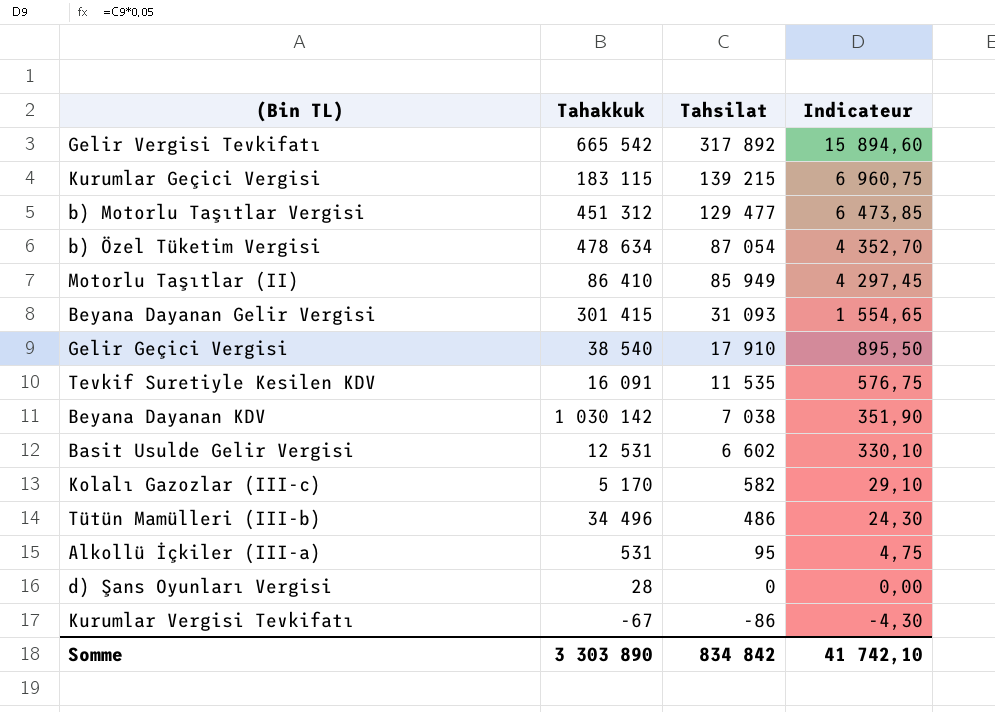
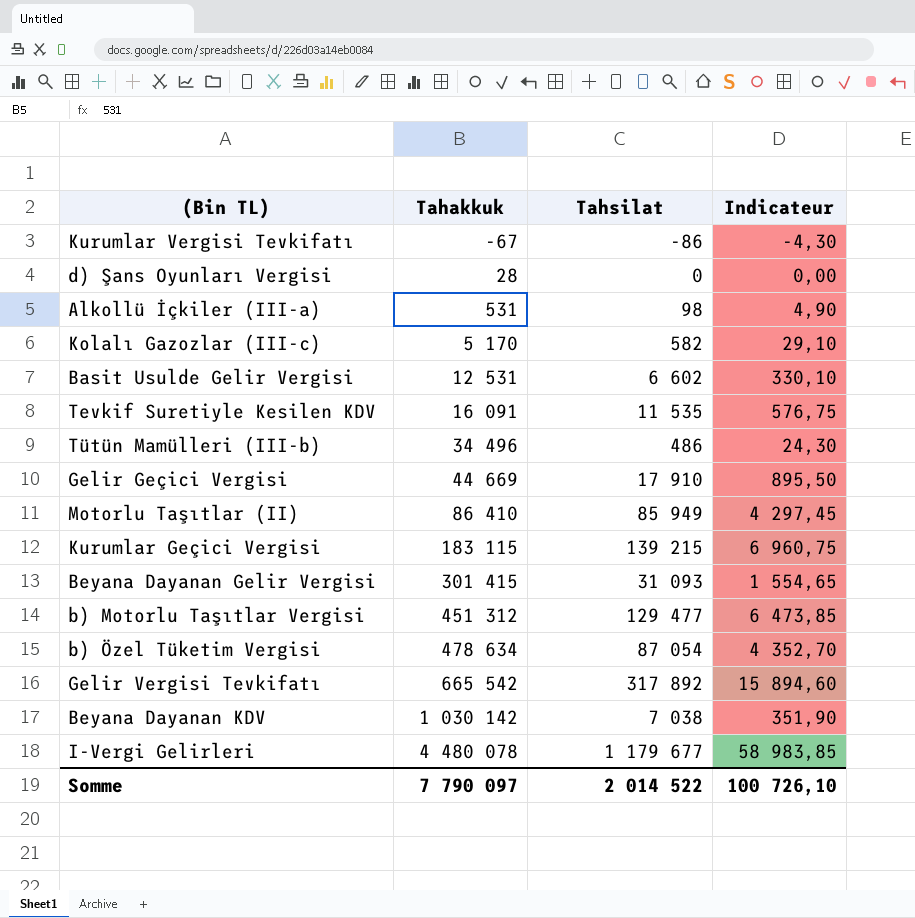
row order: Tahsilat descending -> Tahakkuk ascending
Alkollü İçkiler (III-a) | Tahsilat: 95 -> 98
Alkollü İçkiler (III-a) | Indicateur: 4,75 -> 4,90
Gelir Geçici Vergisi | Tahakkuk: 38 540 -> 44 669
row I-Vergi Gelirleri: none -> 4 480 078 | 1 179 677 | 58 983,85
Somme | Tahakkuk: 3 303 890 -> 7 790 097
Somme | Tahsilat: 834 842 -> 2 014 522
Somme | Indicateur: 41 742,10 -> 100 726,10

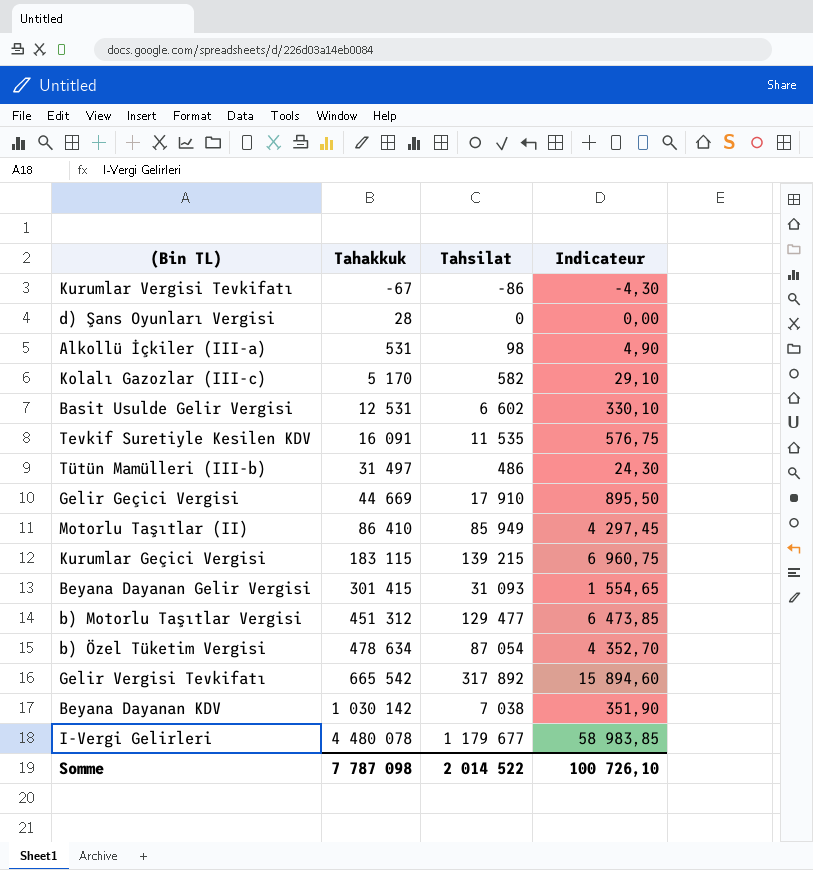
Tütün Mamülleri (III-b) | Tahakkuk: 34 496 -> 31 497
Somme | Tahakkuk: 7 790 097 -> 7 787 098

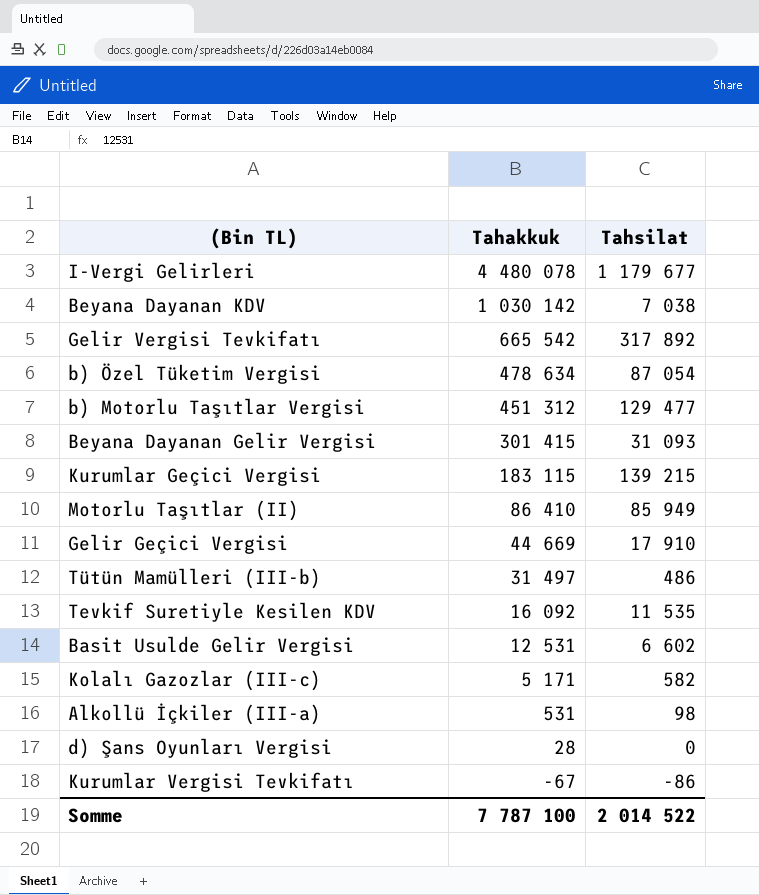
row order: Tahakkuk ascending -> Tahakkuk descending
column Indicateur | formula: [Tahsilat] * 0,05 -> none
Tevkif Suretiyle Kesilen KDV | Tahakkuk: 16 091 -> 16 092
Kolalı Gazozlar (III-c) | Tahakkuk: 5 170 -> 5 171
Somme | Tahakkuk: 7 787 098 -> 7 787 100

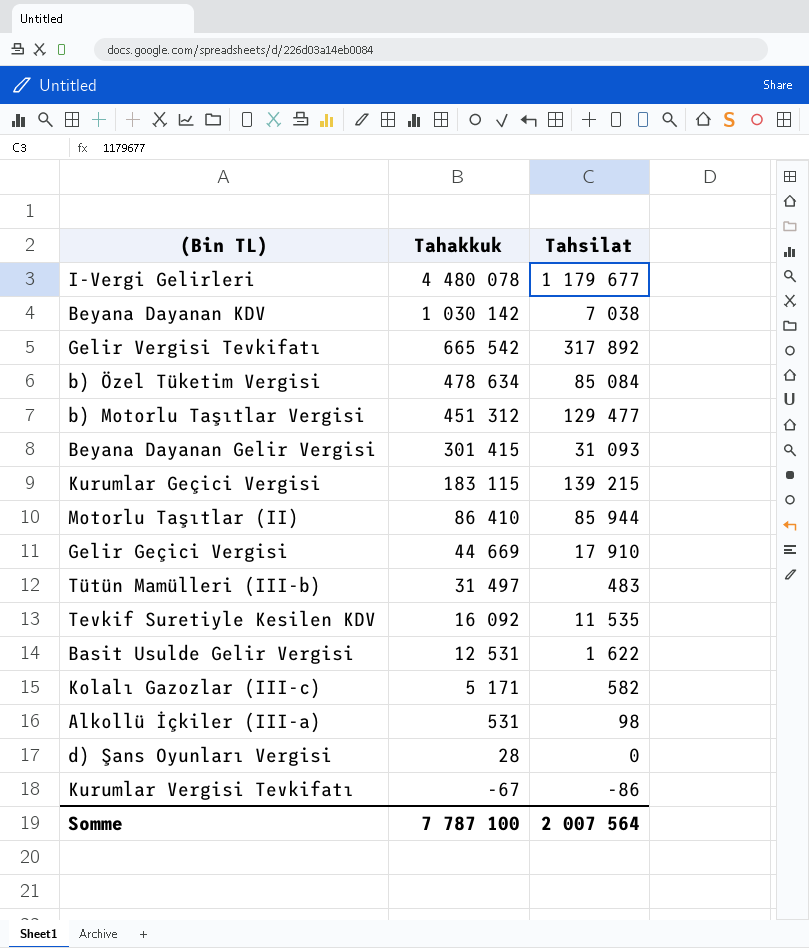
b) Özel Tüketim Vergisi | Tahsilat: 87 054 -> 85 084
Motorlu Taşıtlar (II) | Tahsilat: 85 949 -> 85 944
Tütün Mamülleri (III-b) | Tahsilat: 486 -> 483
Basit Usulde Gelir Vergisi | Tahsilat: 6 602 -> 1 622
Somme | Tahsilat: 2 014 522 -> 2 007 564

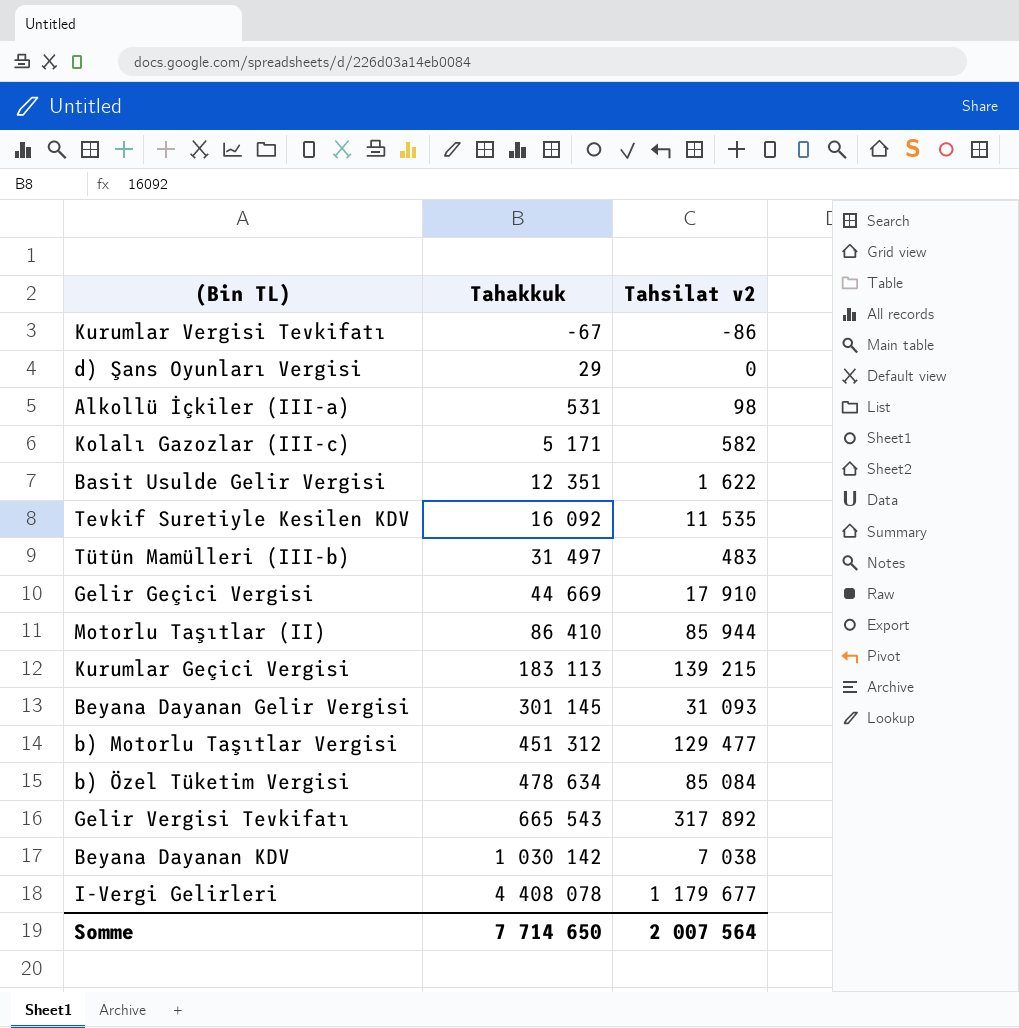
row order: Tahakkuk descending -> Tahakkuk ascending
column name: Tahsilat -> Tahsilat v2
d) Şans Oyunları Vergisi | Tahakkuk: 28 -> 29
Basit Usulde Gelir Vergisi | Tahakkuk: 12 531 -> 12 351
Kurumlar Geçici Vergisi | Tahakkuk: 183 115 -> 183 113
Beyana Dayanan Gelir Vergisi | Tahakkuk: 301 415 -> 301 145
Gelir Vergisi Tevkifatı | Tahakkuk: 665 542 -> 665 543
I-Vergi Gelirleri | Tahakkuk: 4 480 078 -> 4 408 078
Somme | Tahakkuk: 7 787 100 -> 7 714 650

